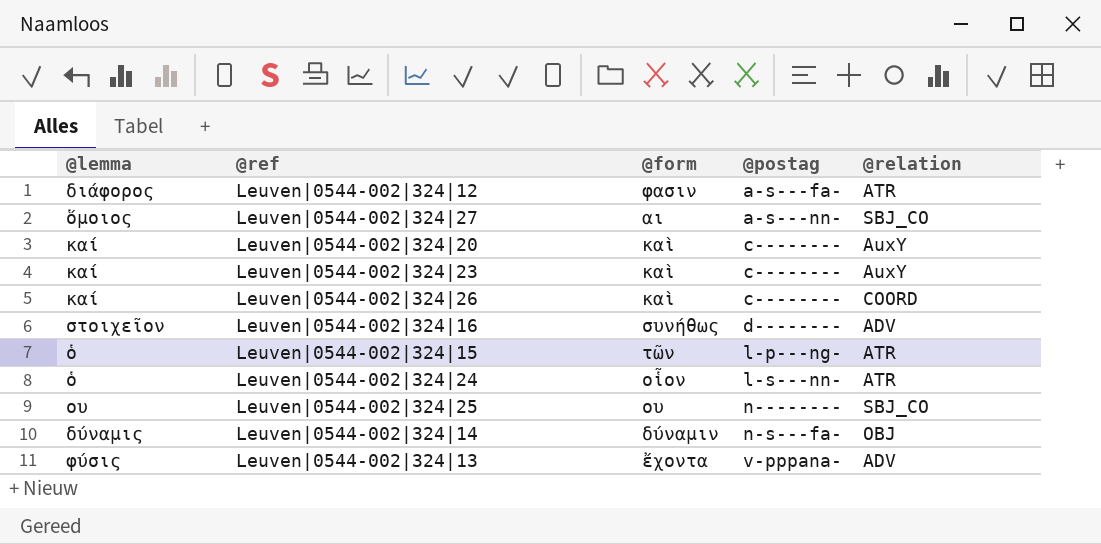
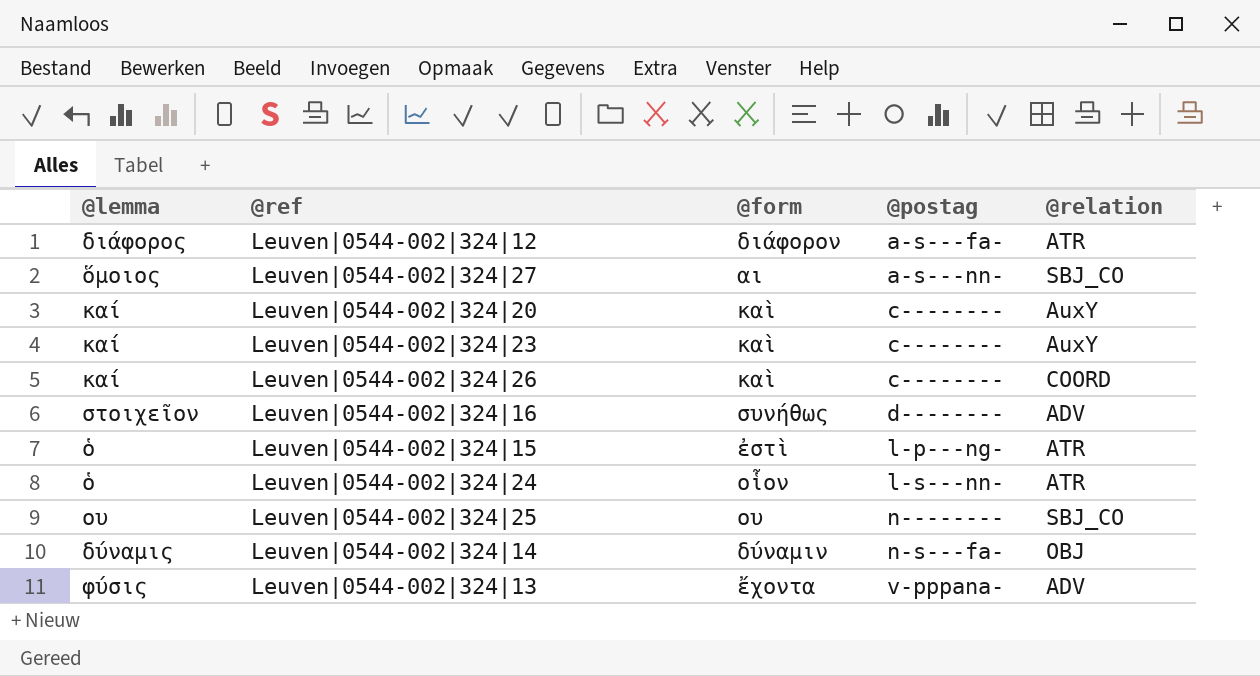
Leuven|0544-002|324|12 | @form: φασιν -> διάφορον
Leuven|0544-002|324|15 | @form: τῶν -> ἐστὶ

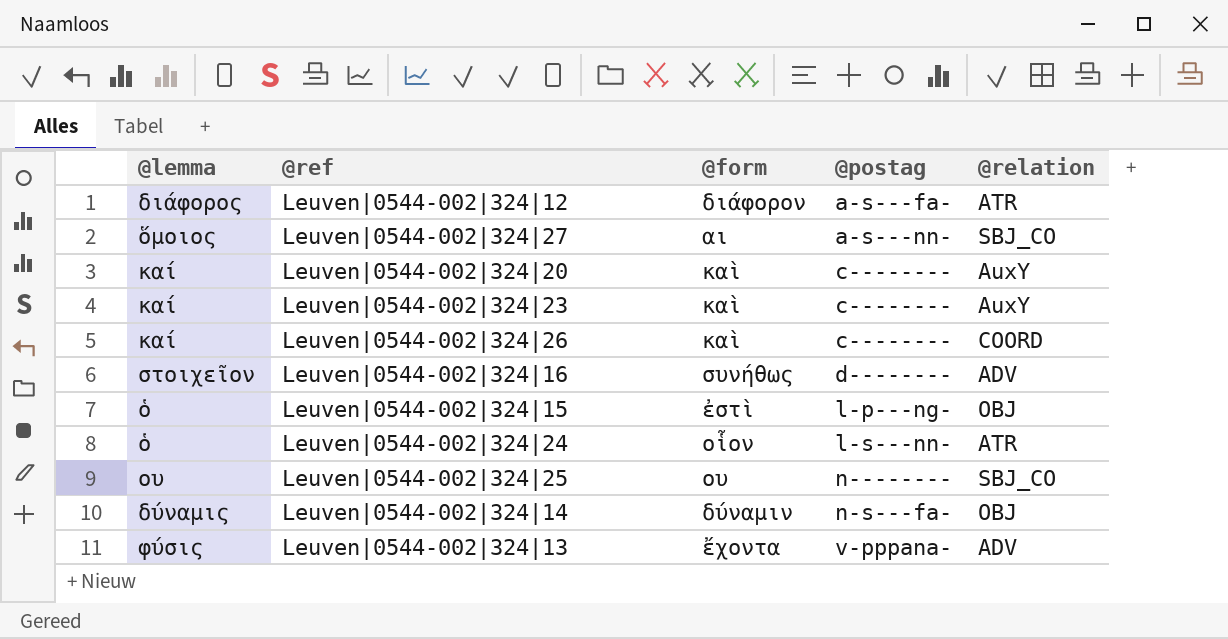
Leuven|0544-002|324|15 | @relation: ATR -> OBJ

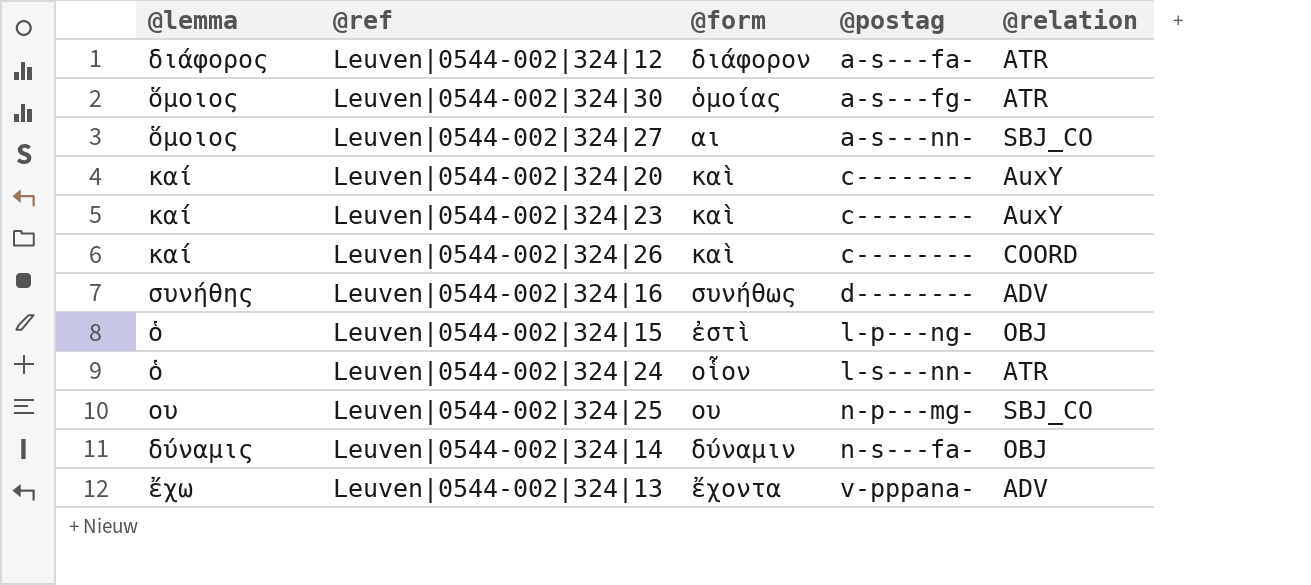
row Leuven|0544-002|324|30: none -> ὅμοιος | ὁμοίας | a-s---fg- | ATR
Leuven|0544-002|324|16 | @lemma: στοιχεῖον -> συνήθης
Leuven|0544-002|324|25 | @postag: n-------- -> n-p---mg-
Leuven|0544-002|324|13 | @lemma: φύσις -> ἔχω

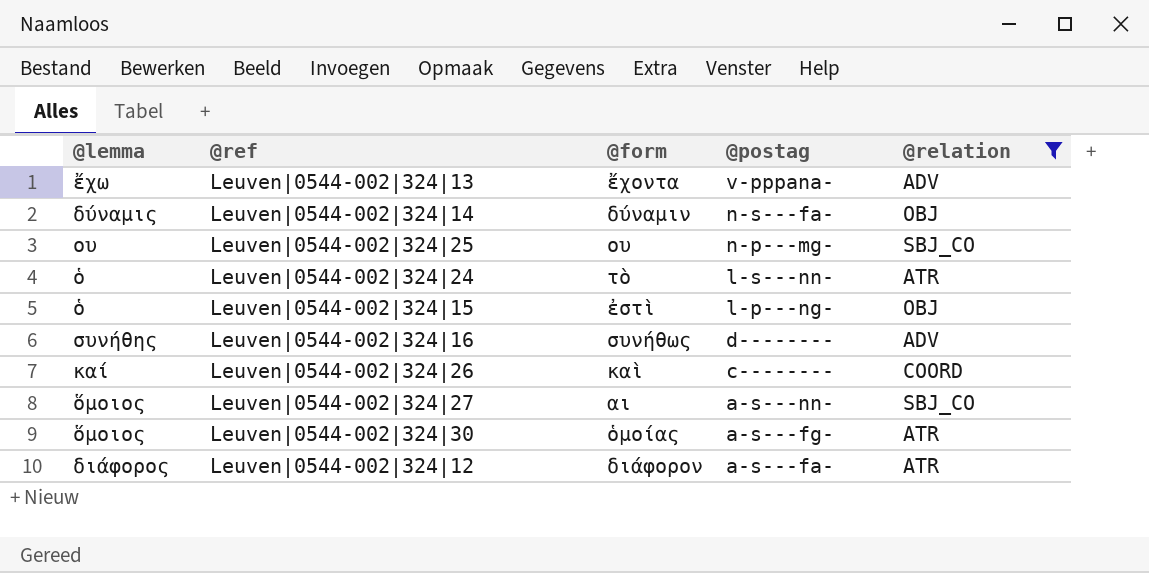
filter: none -> @relation != AuxY
row order: @postag ascending -> @postag descending
Leuven|0544-002|324|24 | @form: οἷον -> τὸ

